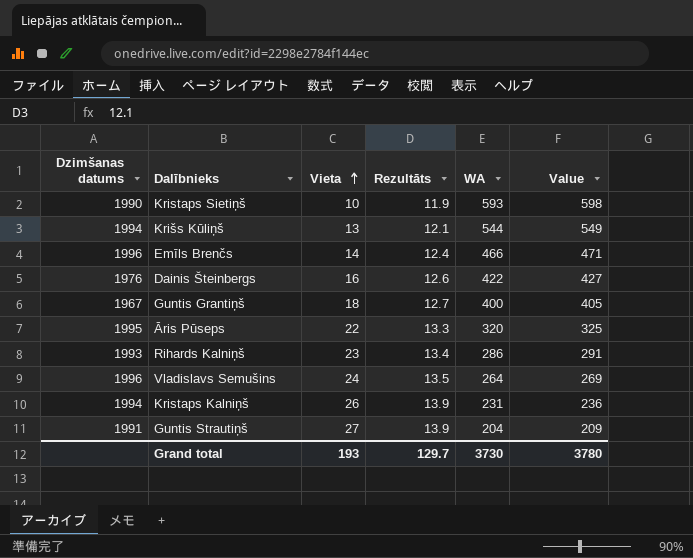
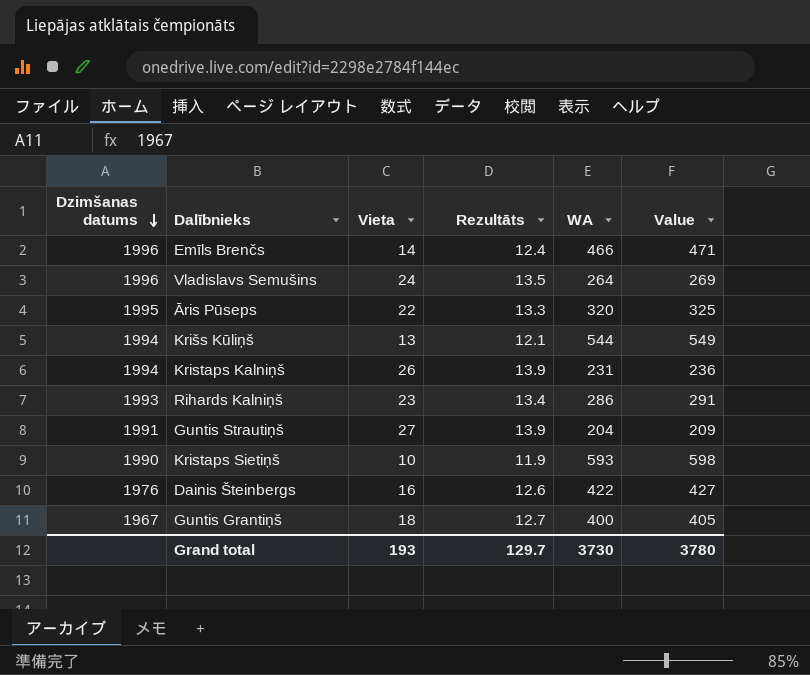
row order: Vieta ascending -> Dzimšanas datums descending

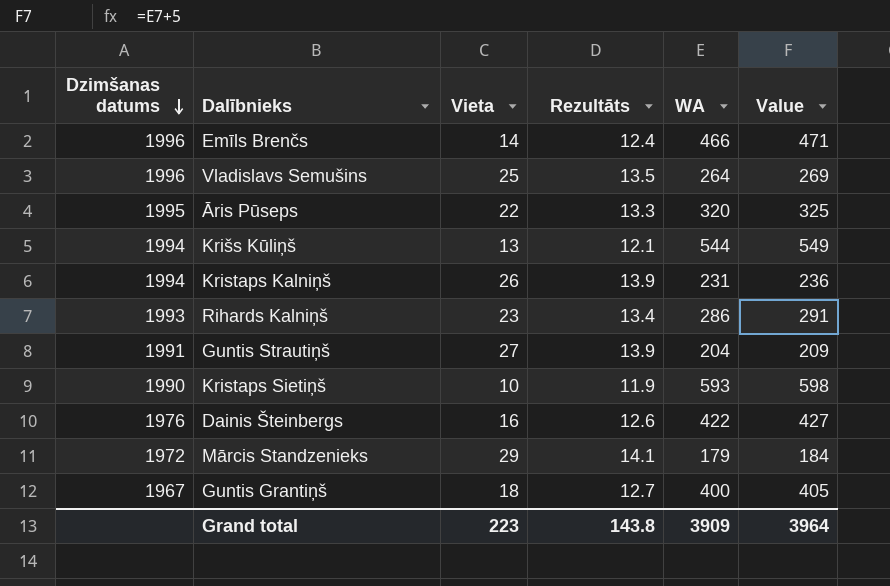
Vladislavs Semušins | Vieta: 24 -> 25
row Mārcis Standzenieks: none -> 1972 | 29 | 14.1 | 179 | 184
Grand total | Vieta: 193 -> 223
Grand total | Rezultāts: 129.7 -> 143.8
Grand total | WA: 3730 -> 3909
Grand total | Value: 3780 -> 3964

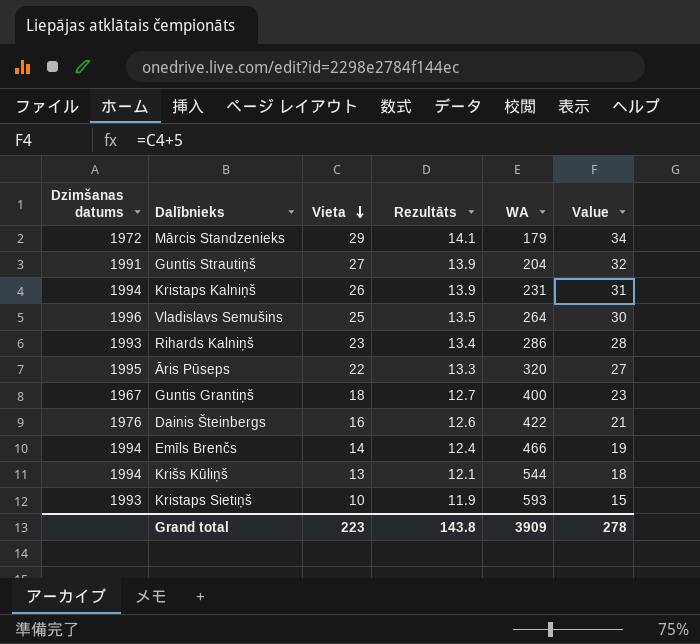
row order: Dzimšanas datums descending -> Vieta descending
column Value | formula: [WA] + 5 -> [Vieta] + 5
Emīls Brenčs | Dzimšanas datums: 1996 -> 1994
Kristaps Sietiņš | Dzimšanas datums: 1990 -> 1993
Grand total | Value: 3964 -> 278

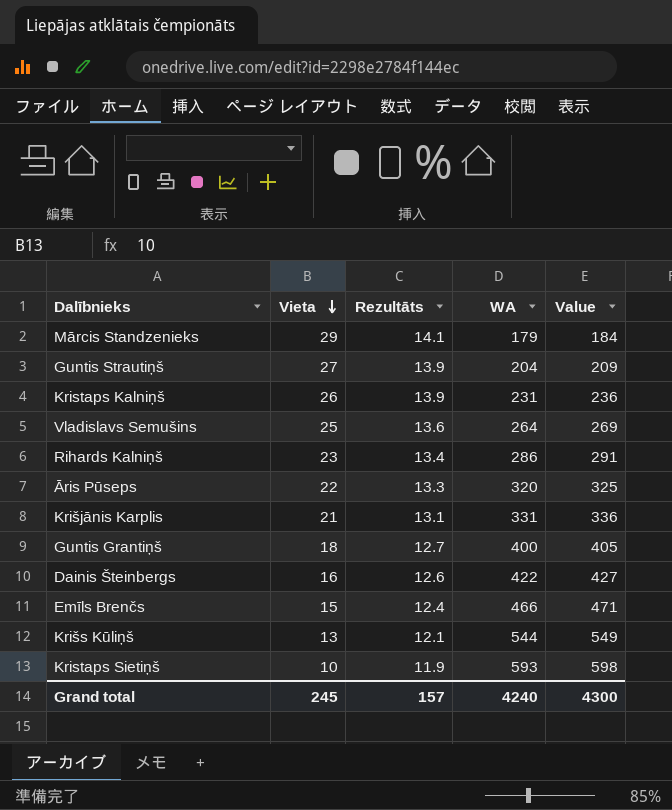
column Dzimšanas datums | position: 1 -> none
column Value | formula: [Vieta] + 5 -> [WA] + 5
Vladislavs Semušins | Rezultāts: 13.5 -> 13.6
row Krišjānis Karplis: none -> 21 | 13.1 | 331 | 336
Emīls Brenčs | Vieta: 14 -> 15
Grand total | Vieta: 223 -> 245
Grand total | Rezultāts: 143.8 -> 157
Grand total | WA: 3909 -> 4240
Grand total | Value: 278 -> 4300

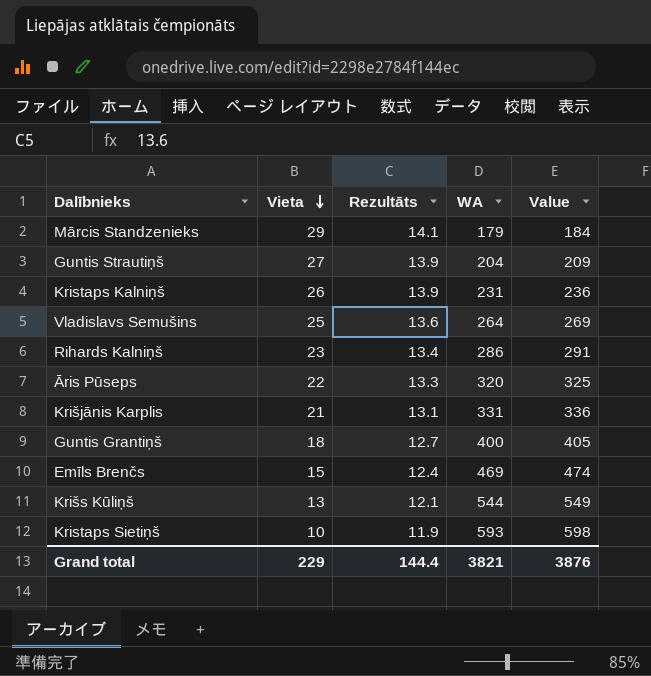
row Dainis Šteinbergs: 16 | 12.6 | 422 | 427 -> none
Emīls Brenčs | WA: 466 -> 469
Emīls Brenčs | Value: 471 -> 474
Grand total | Vieta: 245 -> 229
Grand total | Rezultāts: 157 -> 144.4
Grand total | WA: 4240 -> 3821
Grand total | Value: 4300 -> 3876

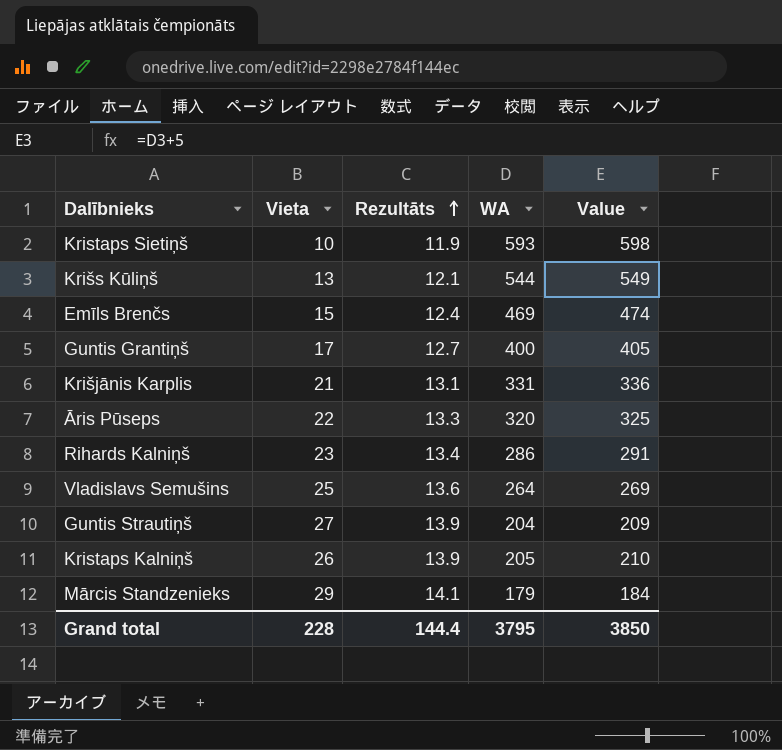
row order: Vieta descending -> Rezultāts ascending
Guntis Grantiņš | Vieta: 18 -> 17
Kristaps Kalniņš | WA: 231 -> 205
Kristaps Kalniņš | Value: 236 -> 210
Grand total | Vieta: 229 -> 228
Grand total | WA: 3821 -> 3795
Grand total | Value: 3876 -> 3850

